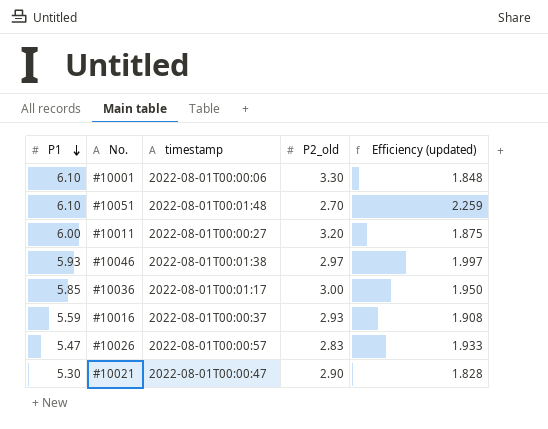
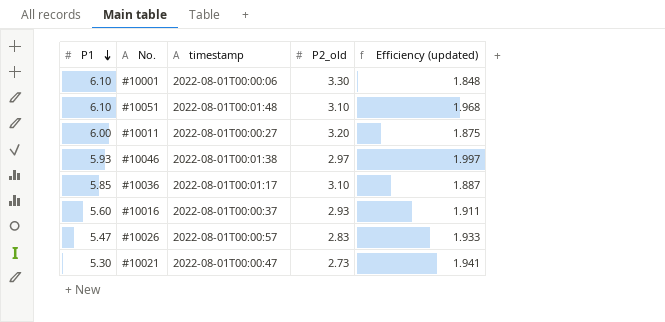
#10051 | P2_old: 2.70 -> 3.10
#10051 | Efficiency (updated): 2.259 -> 1.968
#10036 | P2_old: 3.00 -> 3.10
#10036 | Efficiency (updated): 1.950 -> 1.887
#10016 | P1: 5.59 -> 5.60
#10016 | Efficiency (updated): 1.908 -> 1.911
#10021 | P2_old: 2.90 -> 2.73
#10021 | Efficiency (updated): 1.828 -> 1.941

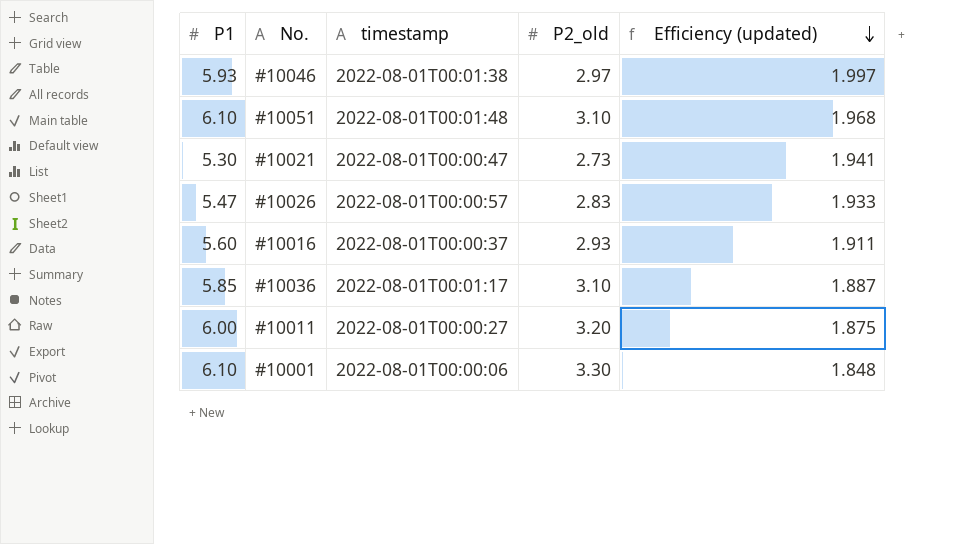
row order: P1 descending -> Efficiency (updated) descending

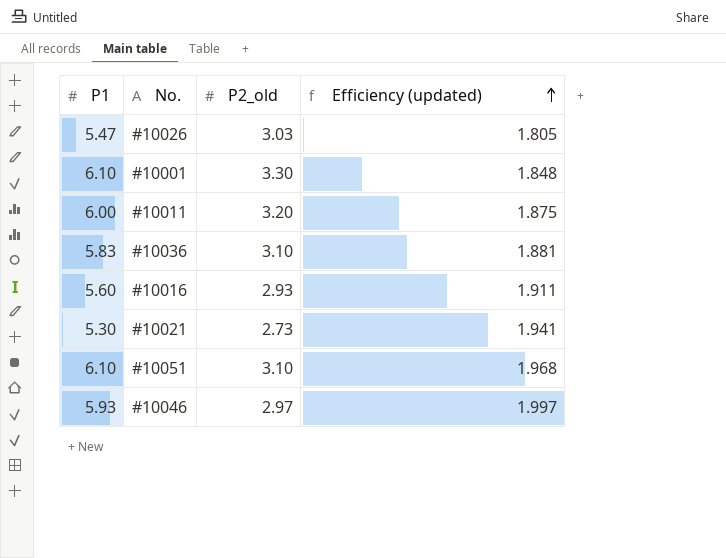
row order: Efficiency (updated) descending -> Efficiency (updated) ascending
column timestamp | position: 3 -> none
#10026 | P2_old: 2.83 -> 3.03
#10026 | Efficiency (updated): 1.933 -> 1.805
#10036 | P1: 5.85 -> 5.83
#10036 | Efficiency (updated): 1.887 -> 1.881

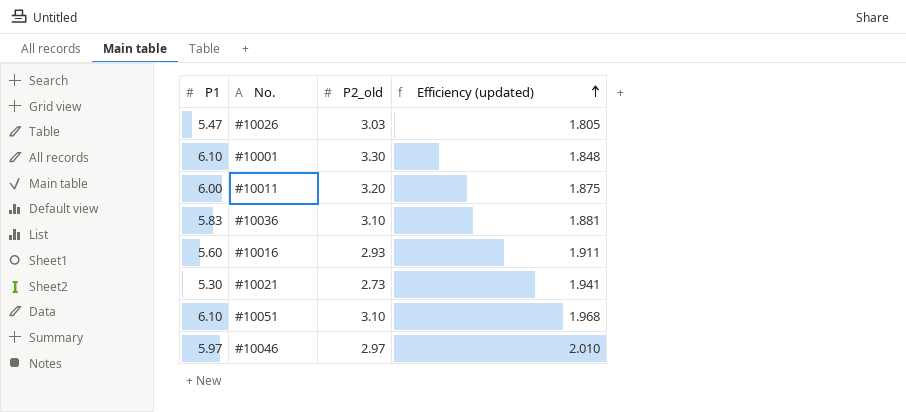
#10046 | P1: 5.93 -> 5.97
#10046 | Efficiency (updated): 1.997 -> 2.010

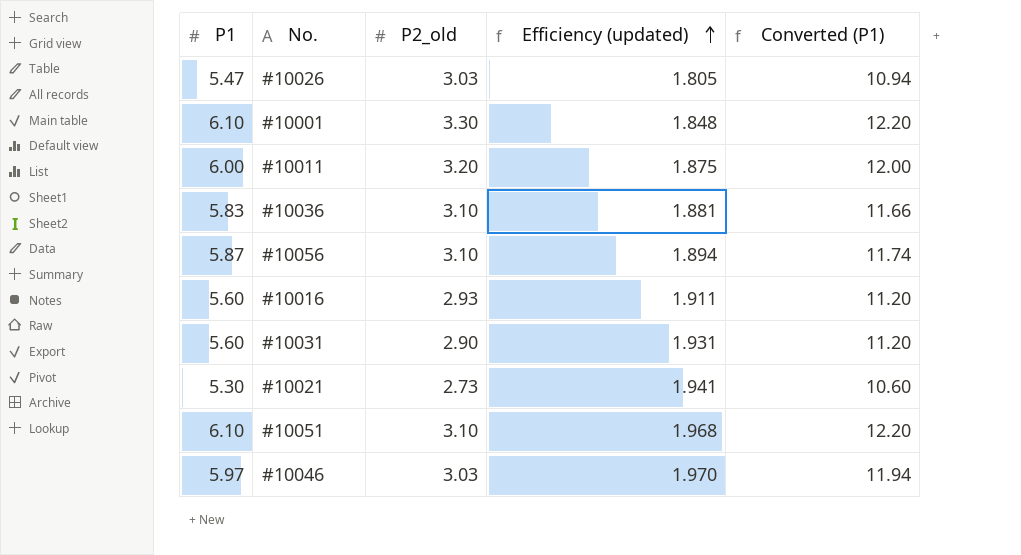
column Converted (P1) | formula: none -> [P1] * 2
row #10056: none -> 5.87 | 3.10 | 1.894 | 11.74
row #10031: none -> 5.60 | 2.90 | 1.931 | 11.20
#10046 | P2_old: 2.97 -> 3.03
#10046 | Efficiency (updated): 2.010 -> 1.970

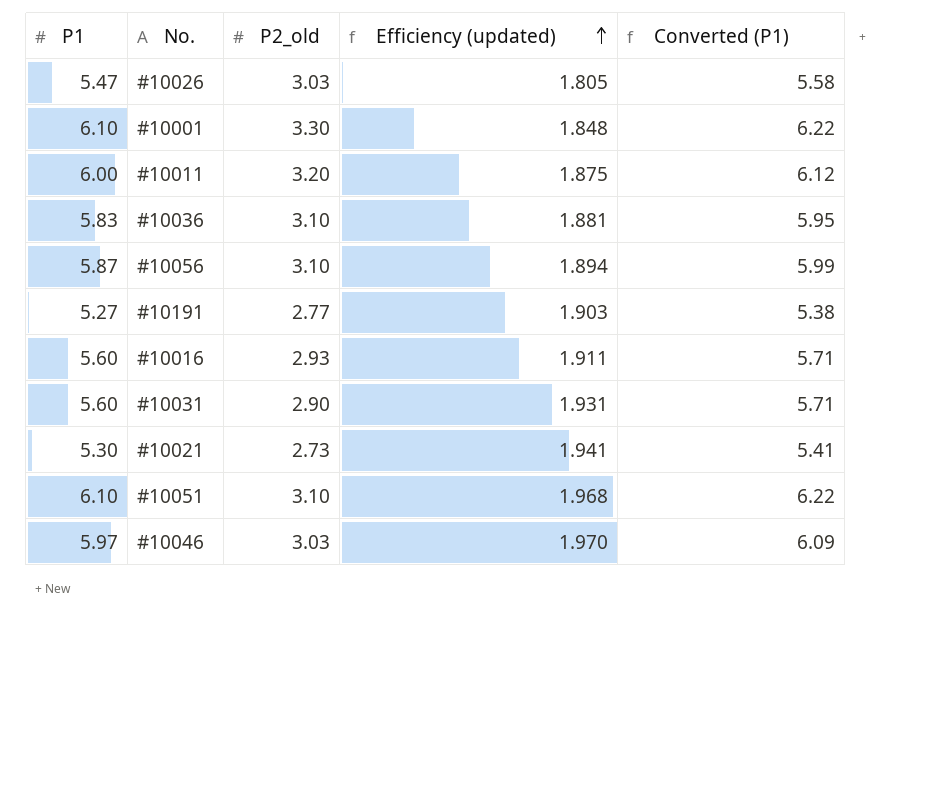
column Converted (P1) | formula: [P1] * 2 -> [P1] * 1.02
row #10191: none -> 5.27 | 2.77 | 1.903 | 5.38

